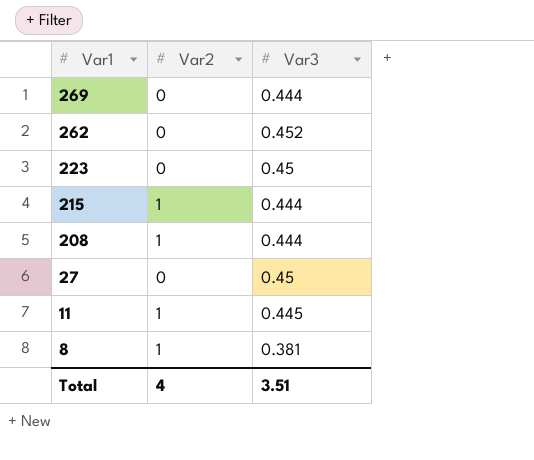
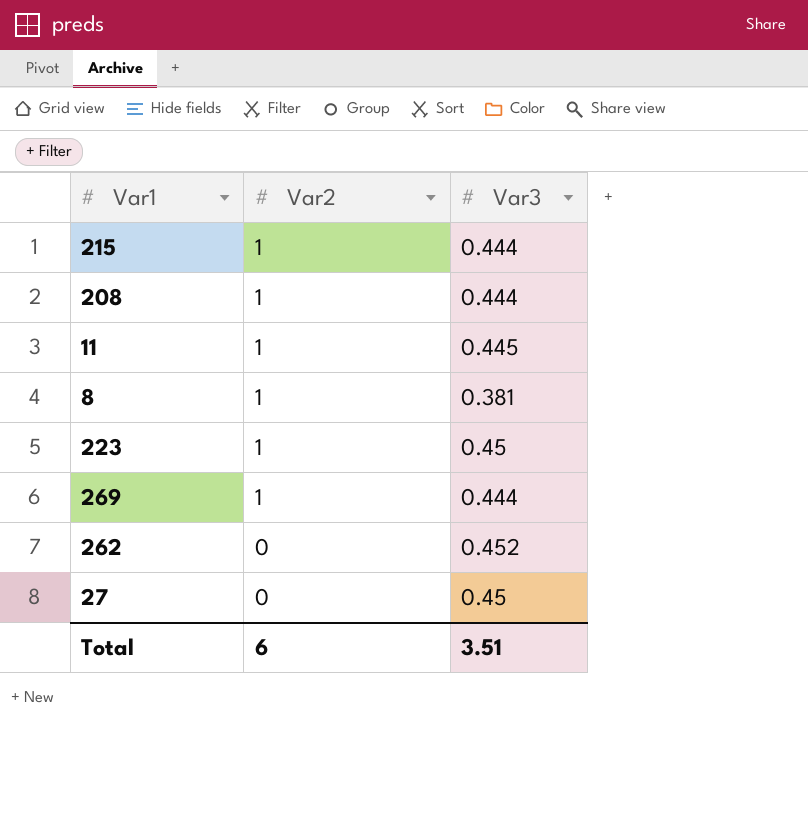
row order: Var1 descending -> Var2 descending
223 | Var2: 0 -> 1
269 | Var2: 0 -> 1
Total | Var2: 4 -> 6

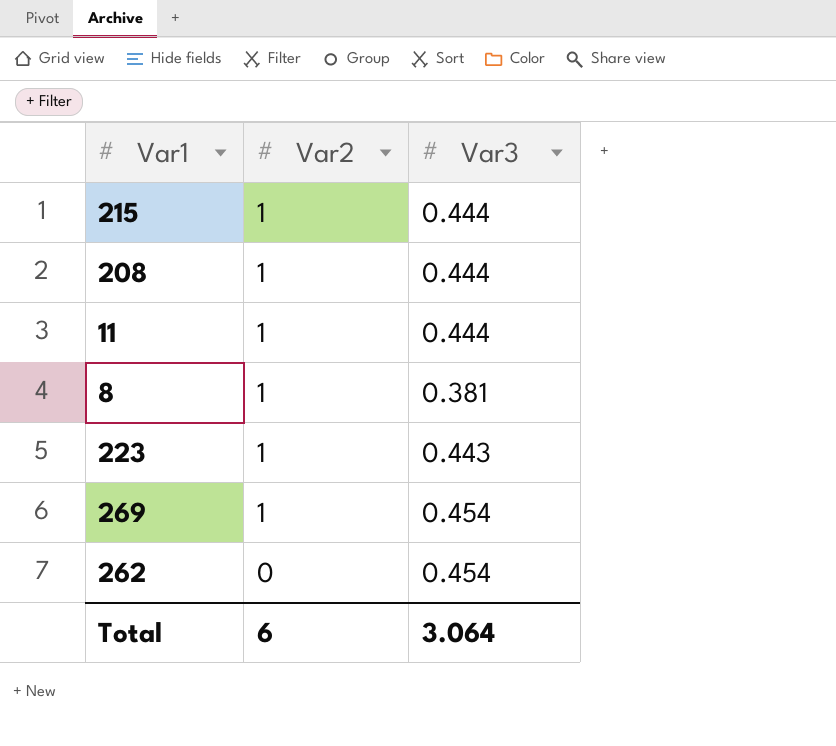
row 27: 0 | 0.45 -> none
11 | Var3: 0.445 -> 0.444
223 | Var3: 0.45 -> 0.443
269 | Var3: 0.444 -> 0.454
262 | Var3: 0.452 -> 0.454
Total | Var3: 3.51 -> 3.064

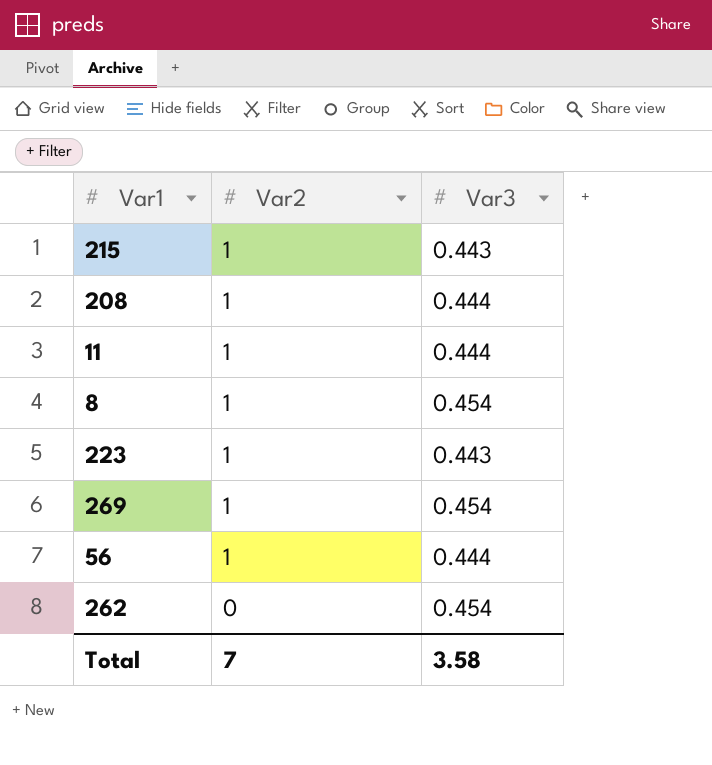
215 | Var3: 0.444 -> 0.443
8 | Var3: 0.381 -> 0.454
row 56: none -> 1 | 0.444
Total | Var2: 6 -> 7
Total | Var3: 3.064 -> 3.58

